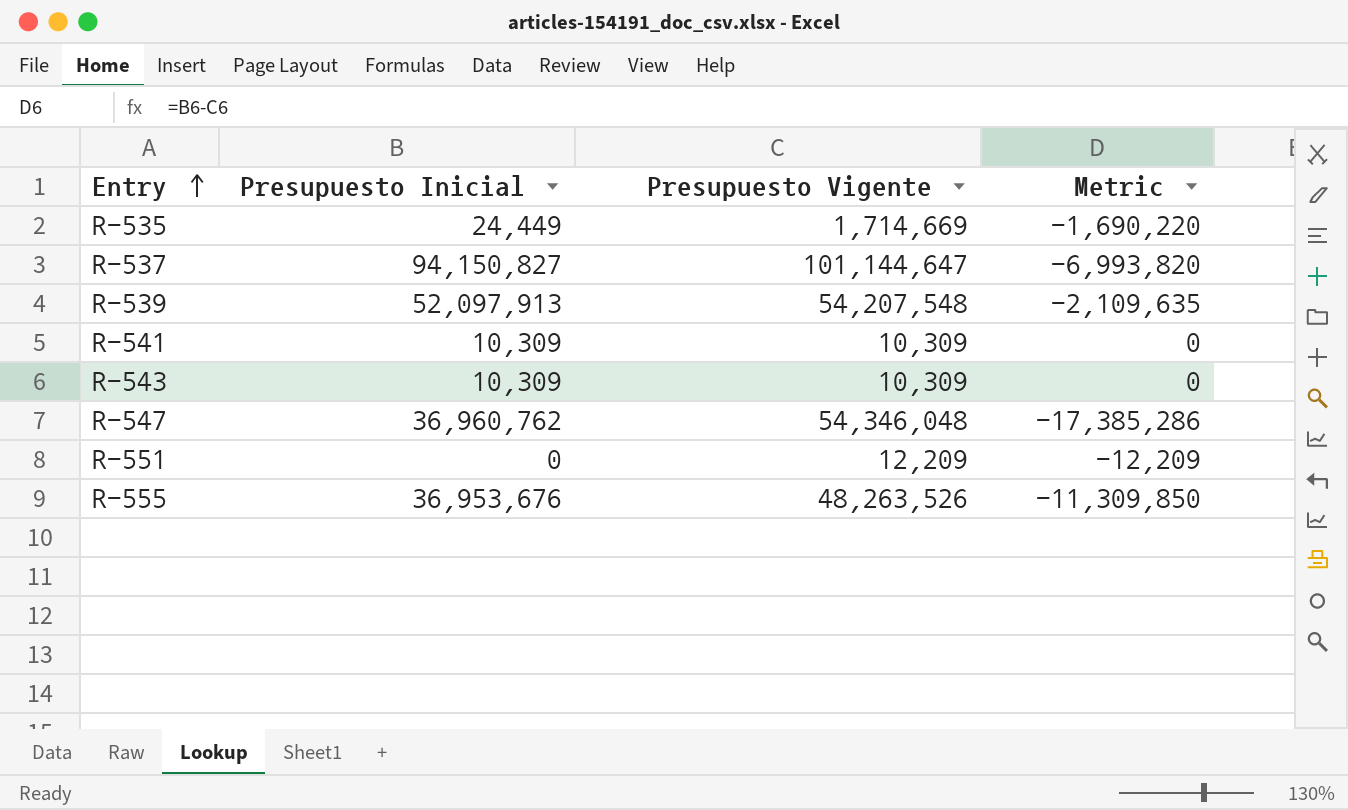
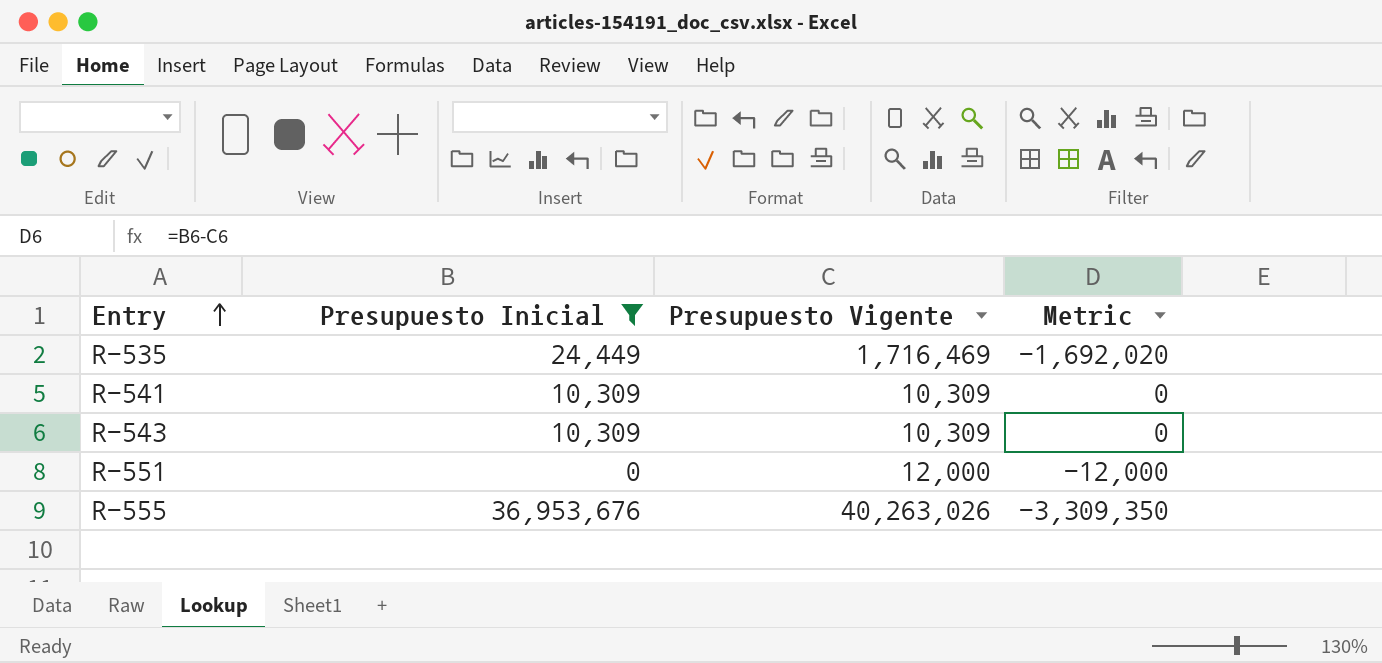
filter: none -> Presupuesto Inicial <= 36,953,676
R-535 | Presupuesto Vigente: 1,714,669 -> 1,716,469
R-535 | Metric: -1,690,220 -> -1,692,020
R-551 | Presupuesto Vigente: 12,209 -> 12,000
R-551 | Metric: -12,209 -> -12,000
R-555 | Presupuesto Vigente: 48,263,526 -> 40,263,026
R-555 | Metric: -11,309,850 -> -3,309,350

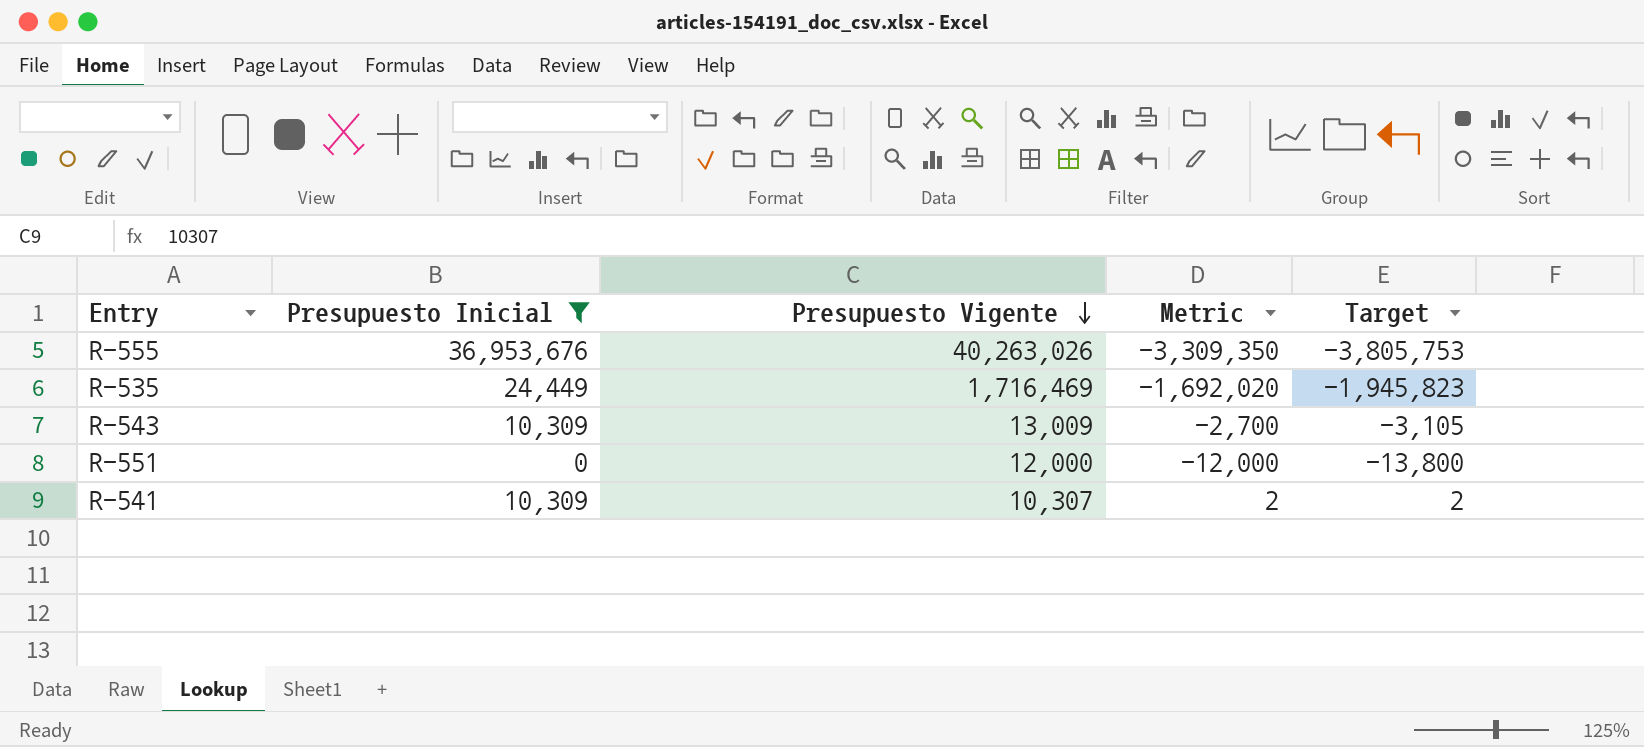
row order: Entry ascending -> Presupuesto Vigente descending
column Target | formula: none -> [Metric] * 1.15
R-543 | Presupuesto Vigente: 10,309 -> 13,009
R-543 | Metric: 0 -> -2,700
R-541 | Presupuesto Vigente: 10,309 -> 10,307
R-541 | Metric: 0 -> 2

